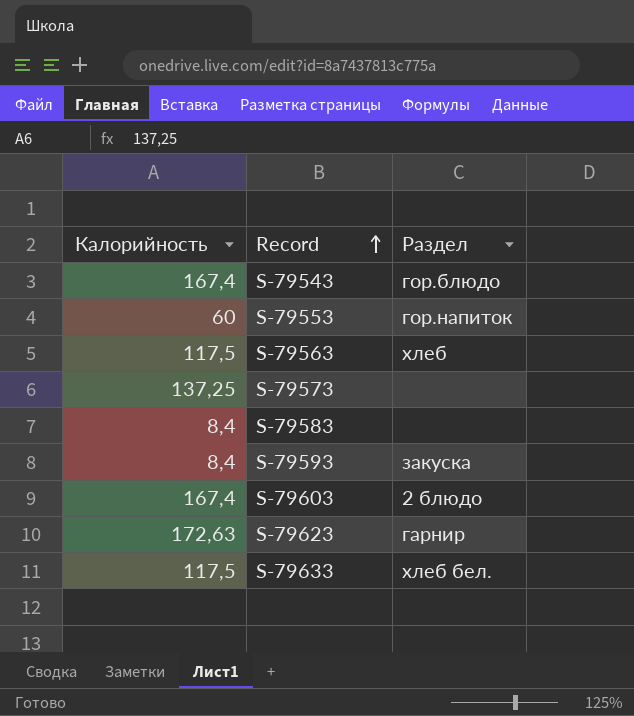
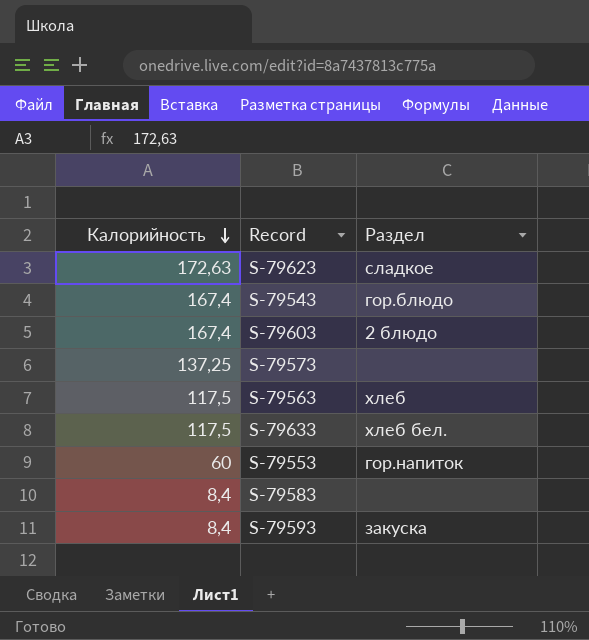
row order: Record ascending -> Калорийность descending
S-79623 | Раздел: гарнир -> сладкое

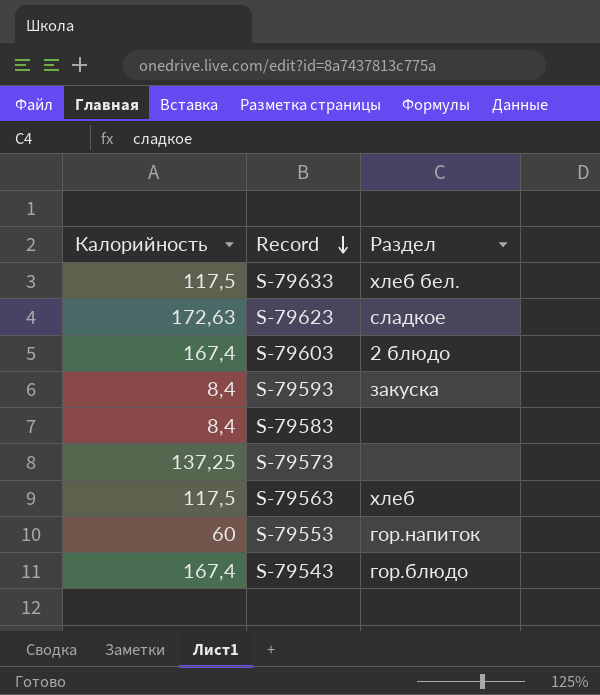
row order: Калорийность descending -> Record descending

